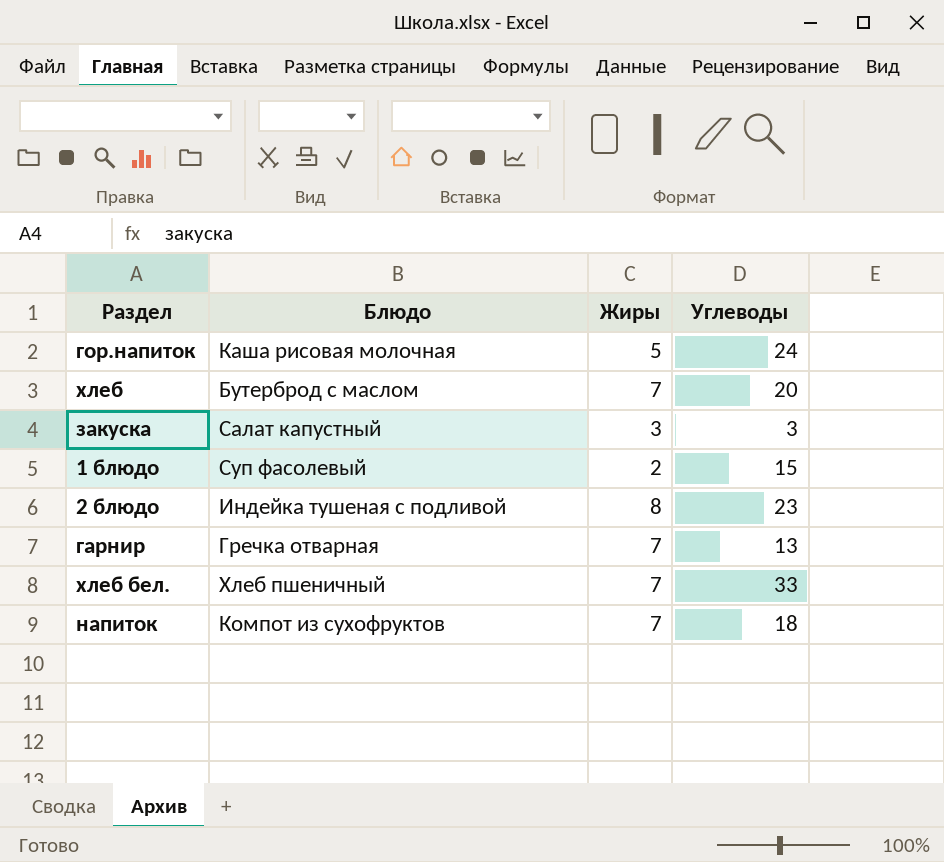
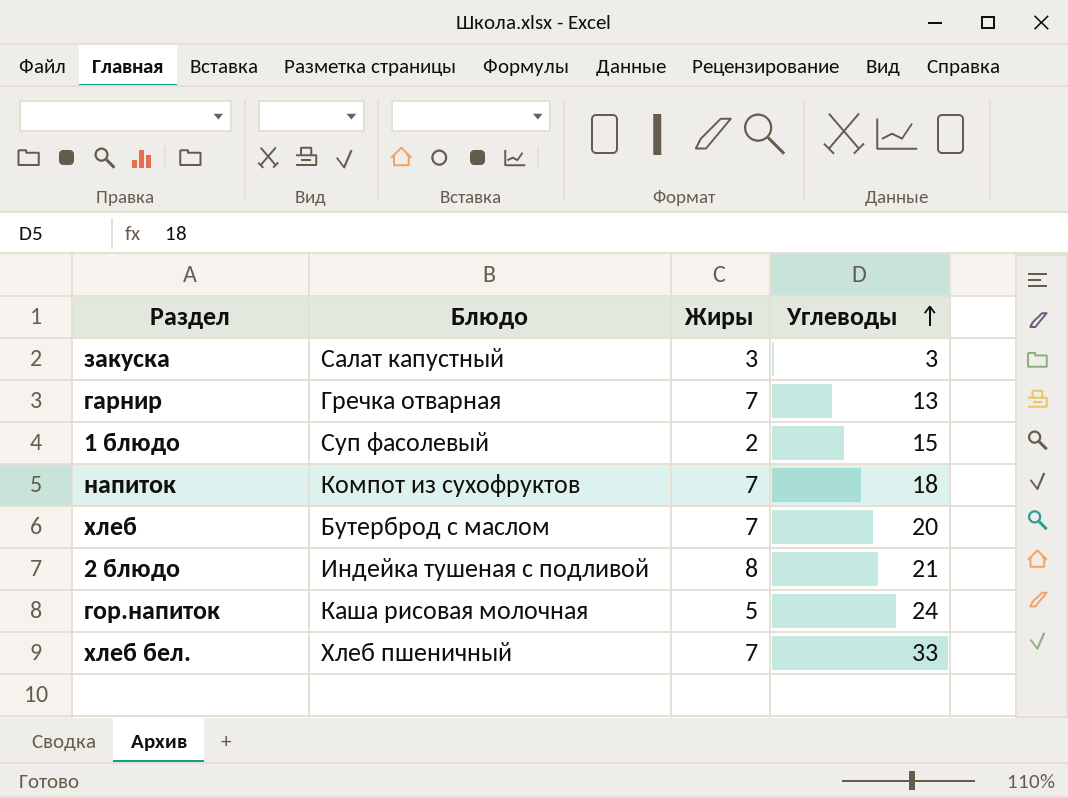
row order: none -> Углеводы ascending
2 блюдо | Углеводы: 23 -> 21

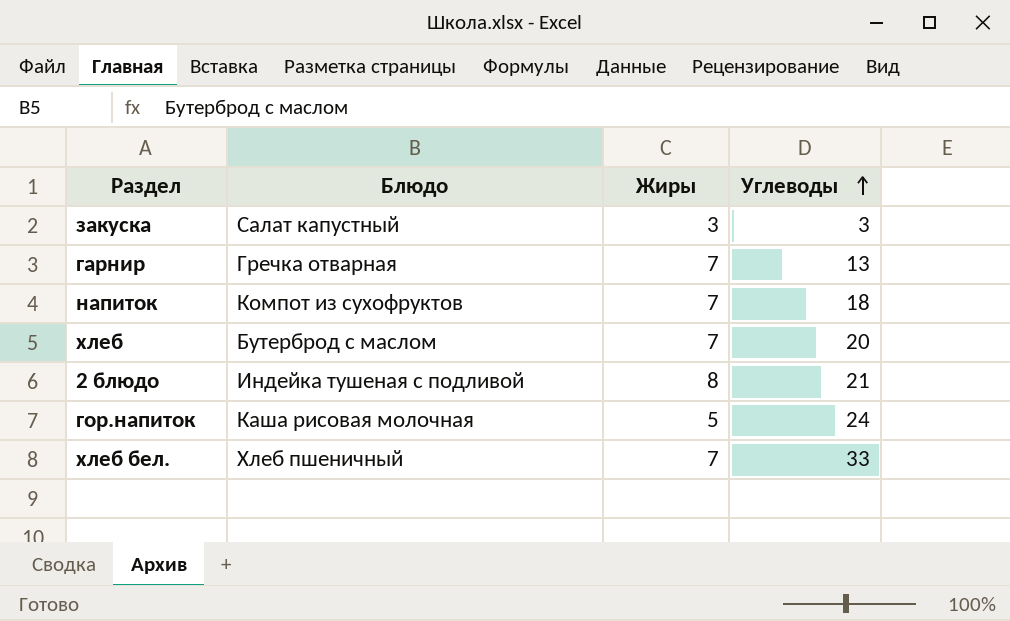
row 1 блюдо: Суп фасолевый | 2 | 15 -> none

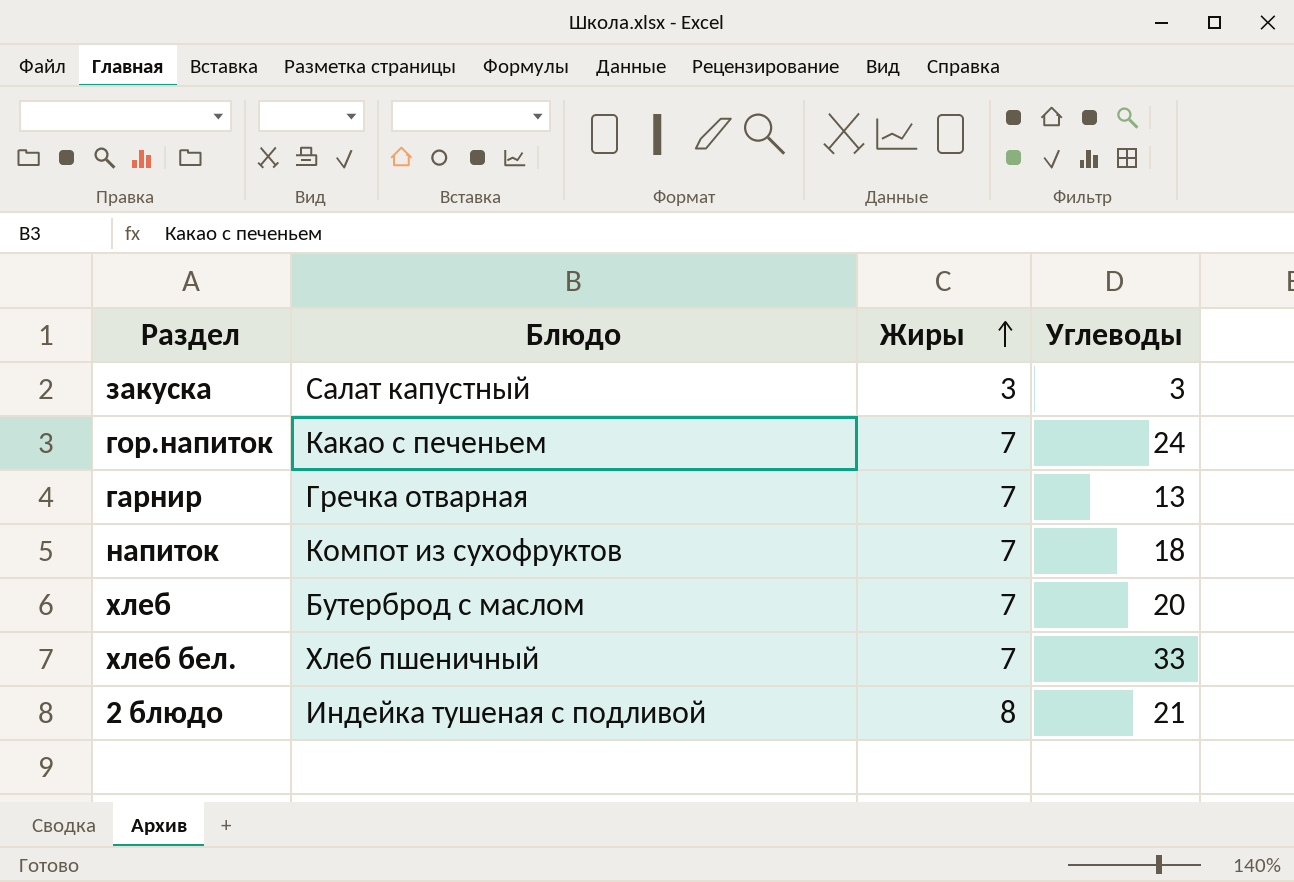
row order: Углеводы ascending -> Жиры ascending
гор.напиток | Блюдо: Каша рисовая молочная -> Какао с печеньем
гор.напиток | Жиры: 5 -> 7

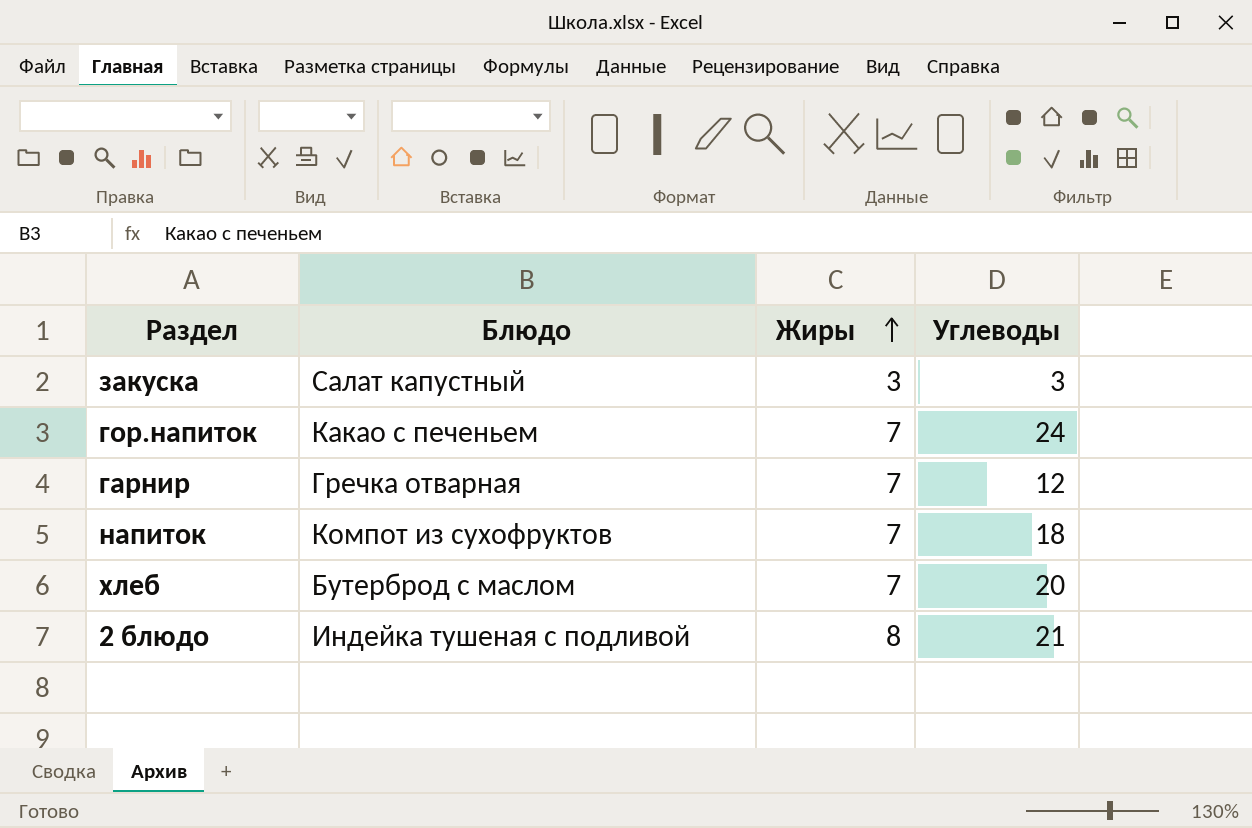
row хлеб бел.: Хлеб пшеничный | 7 | 33 -> none
гарнир | Углеводы: 13 -> 12

